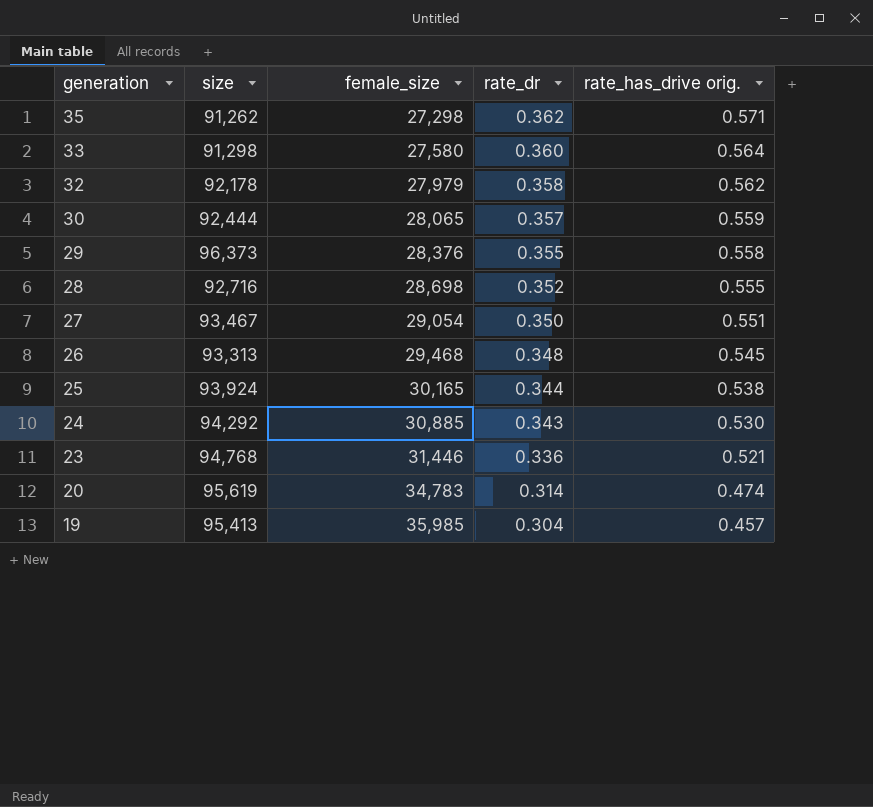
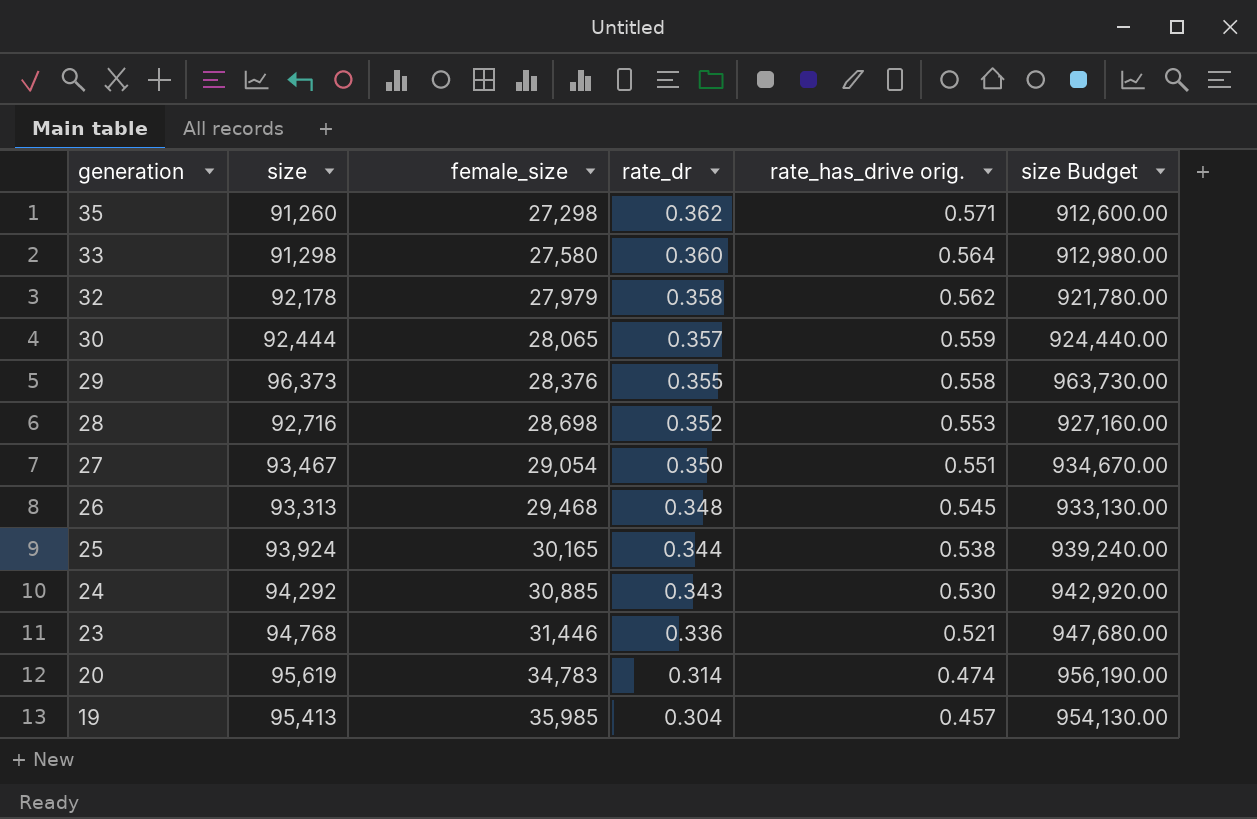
column size Budget | formula: none -> [size] * 10
35 | size: 91,262 -> 91,260
28 | rate_has_drive orig.: 0.555 -> 0.553

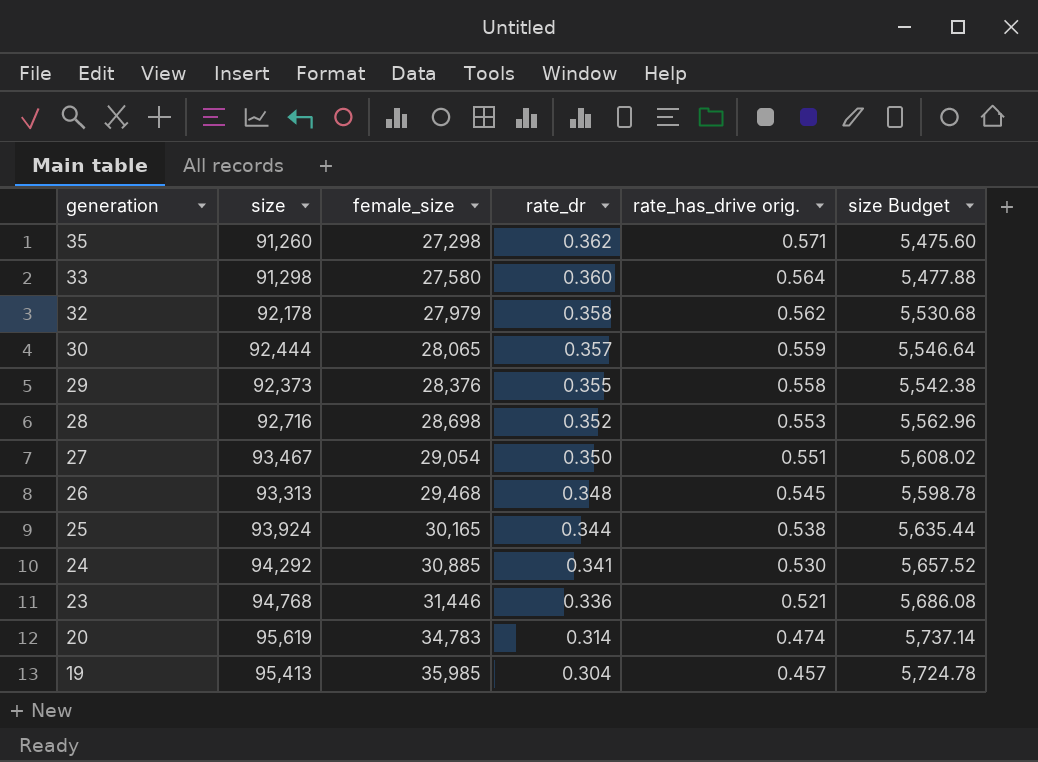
column size Budget | formula: [size] * 10 -> [size] * 0.06
29 | size: 96,373 -> 92,373
24 | rate_dr: 0.343 -> 0.341

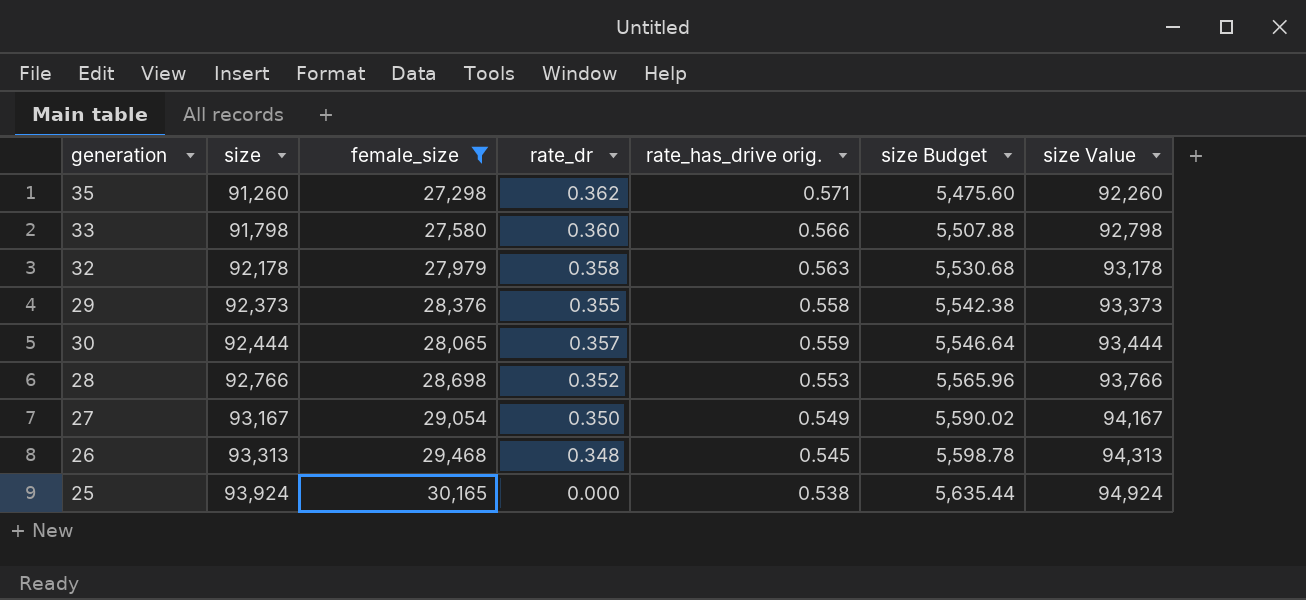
filter: none -> female_size <= 30,165
row order: generation descending -> size ascending
column size Value | formula: none -> [size] + 1000
33 | size: 91,298 -> 91,798
33 | rate_has_drive orig.: 0.564 -> 0.566
33 | size Budget: 5,477.88 -> 5,507.88
32 | rate_has_drive orig.: 0.562 -> 0.563
28 | size: 92,716 -> 92,766
28 | size Budget: 5,562.96 -> 5,565.96
27 | size: 93,467 -> 93,167
27 | rate_has_drive orig.: 0.551 -> 0.549
27 | size Budget: 5,608.02 -> 5,590.02
25 | rate_dr: 0.344 -> 0.000

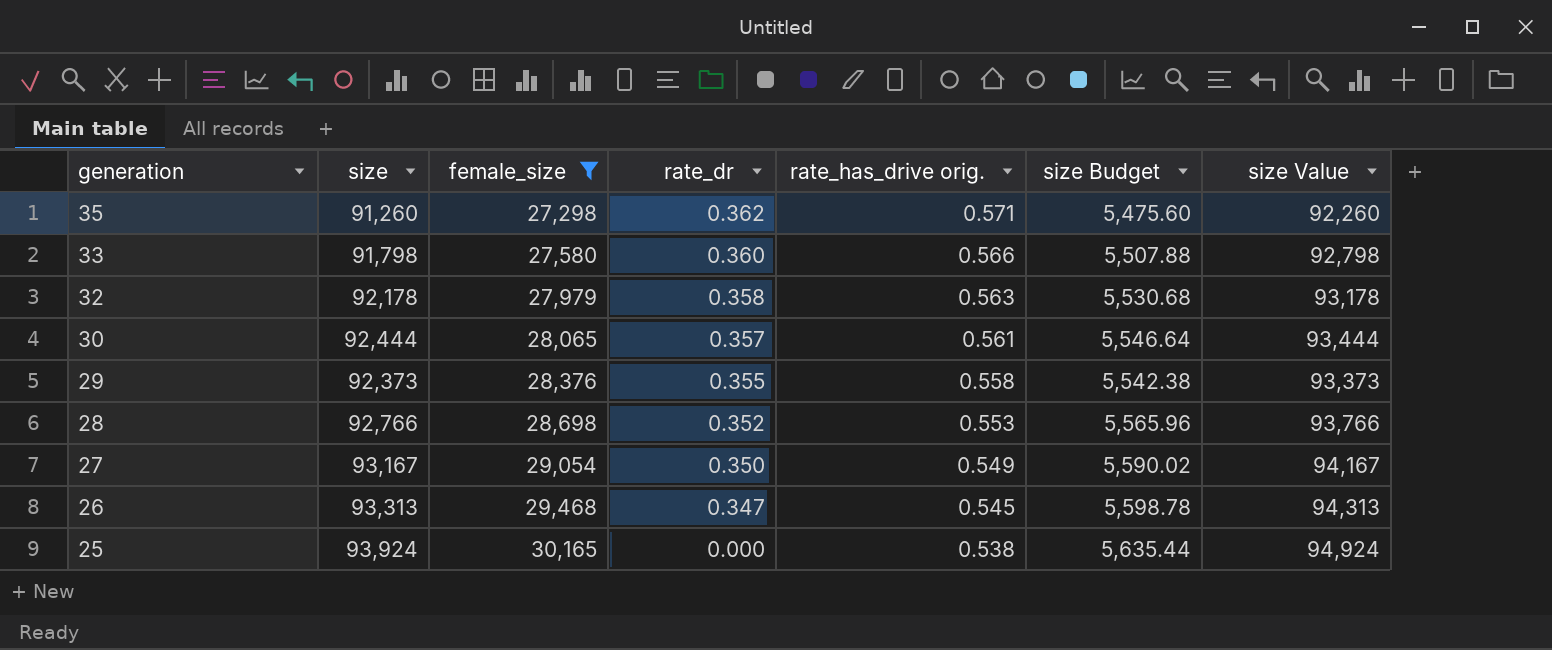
row order: size ascending -> generation descending
30 | rate_has_drive orig.: 0.559 -> 0.561
26 | rate_dr: 0.348 -> 0.347

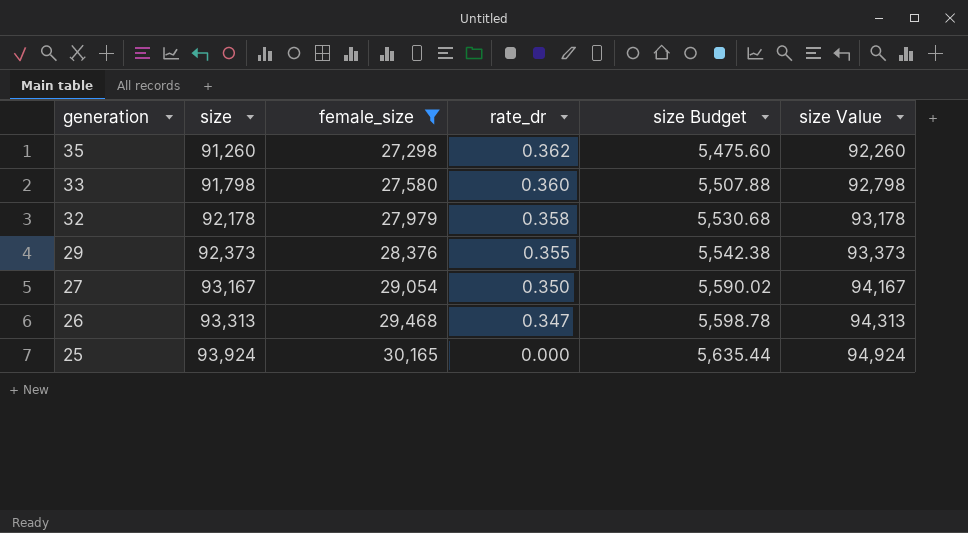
column rate_has_drive orig. | position: 5 -> none
row 30: 92,444 | 28,065 | 0.357 | 0.561 | 5,546.64 | 93,444 -> none
row 28: 92,766 | 28,698 | 0.352 | 0.553 | 5,565.96 | 93,766 -> none

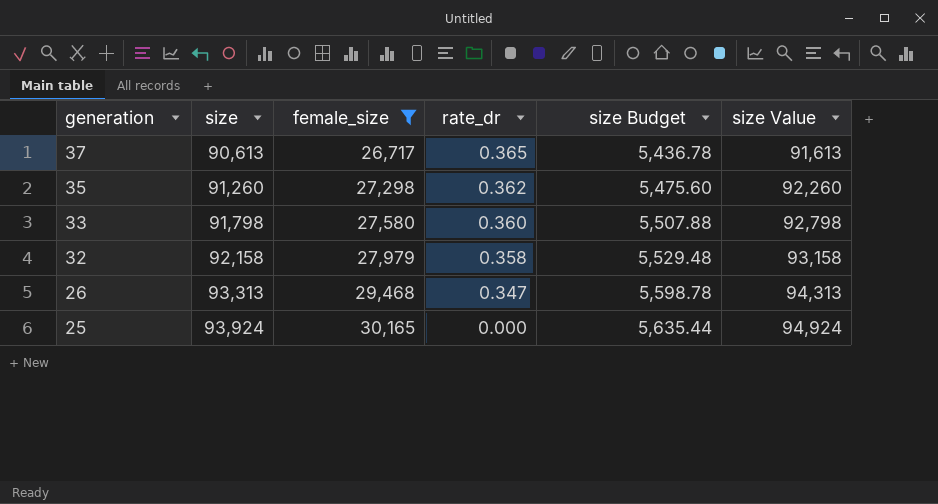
row 29: 92,373 | 28,376 | 0.355 | 5,542.38 | 93,373 -> none
row 27: 93,167 | 29,054 | 0.350 | 5,590.02 | 94,167 -> none
row 37: none -> 90,613 | 26,717 | 0.365 | 5,436.78 | 91,613
32 | size: 92,178 -> 92,158
32 | size Budget: 5,530.68 -> 5,529.48
32 | size Value: 93,178 -> 93,158

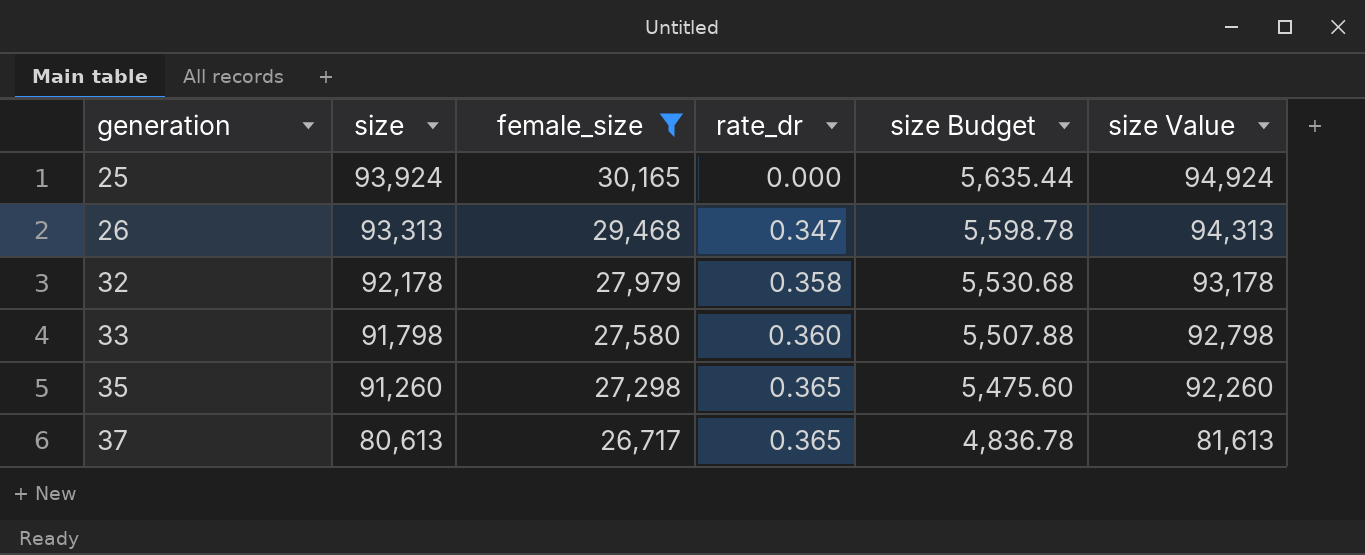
row order: generation descending -> generation ascending
32 | size: 92,158 -> 92,178
32 | size Budget: 5,529.48 -> 5,530.68
32 | size Value: 93,158 -> 93,178
35 | rate_dr: 0.362 -> 0.365
37 | size: 90,613 -> 80,613
37 | size Budget: 5,436.78 -> 4,836.78
37 | size Value: 91,613 -> 81,613

